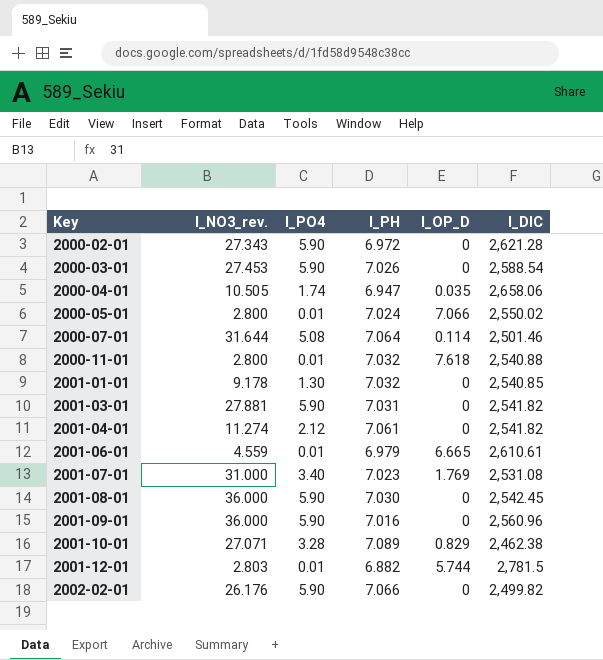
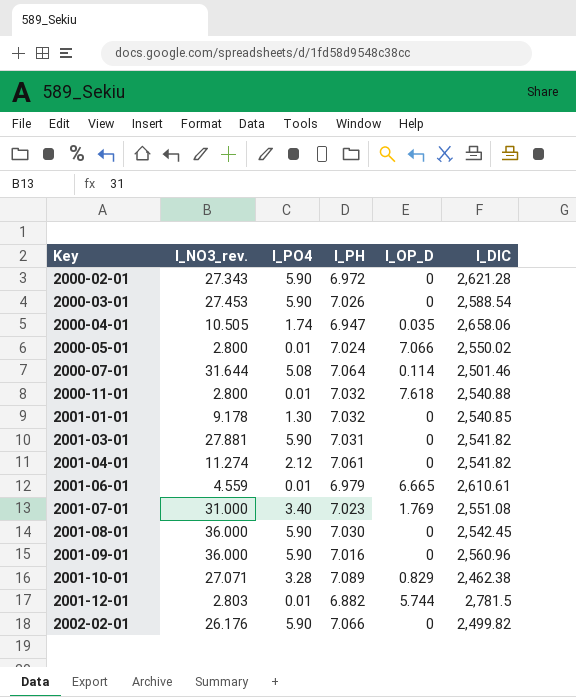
2001-07-01 | I_DIC: 2,531.08 -> 2,551.08

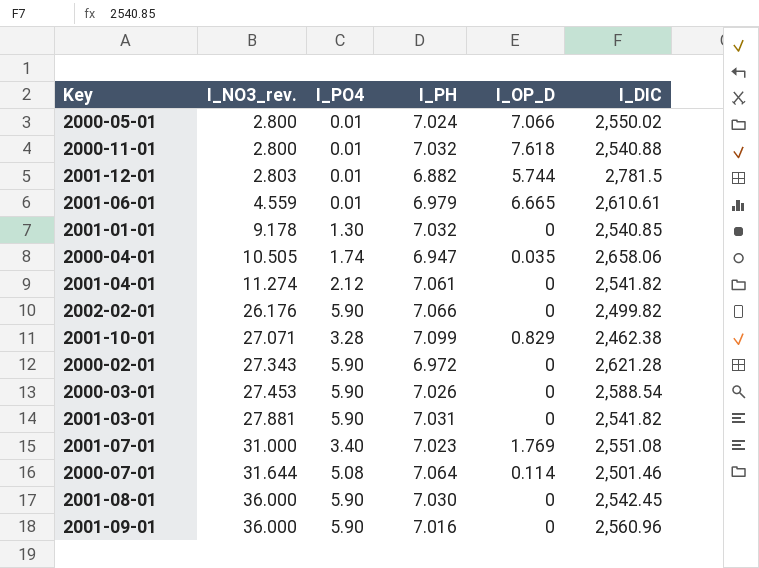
row order: Key ascending -> I_NO3_rev. ascending
2001-10-01 | I_PH: 7.089 -> 7.099

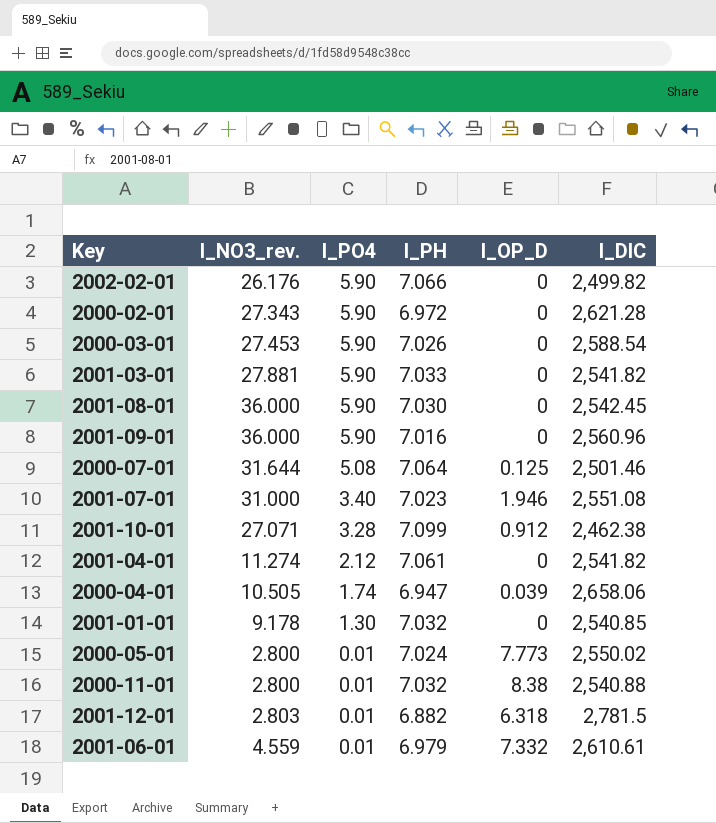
row order: I_NO3_rev. ascending -> I_PO4 descending
2001-03-01 | I_PH: 7.031 -> 7.033
2000-07-01 | I_OP_D: 0.114 -> 0.125
2001-07-01 | I_OP_D: 1.769 -> 1.946
2001-10-01 | I_OP_D: 0.829 -> 0.912
2000-04-01 | I_OP_D: 0.035 -> 0.039
2000-05-01 | I_OP_D: 7.066 -> 7.773
2000-11-01 | I_OP_D: 7.618 -> 8.38
2001-12-01 | I_OP_D: 5.744 -> 6.318
2001-06-01 | I_OP_D: 6.665 -> 7.332

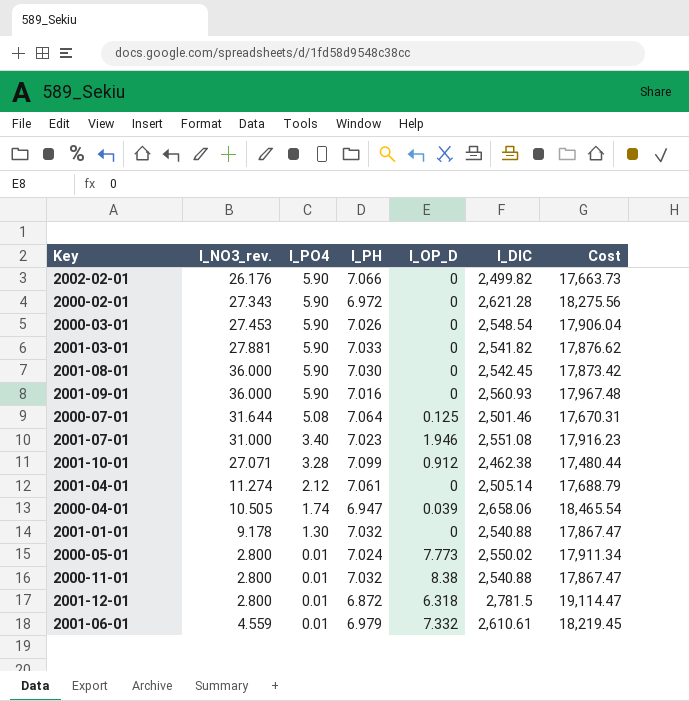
column Cost | formula: none -> [I_PH] * [I_DIC]
2000-03-01 | I_DIC: 2,588.54 -> 2,548.54
2001-09-01 | I_DIC: 2,560.96 -> 2,560.93
2001-04-01 | I_DIC: 2,541.82 -> 2,505.14
2001-01-01 | I_DIC: 2,540.85 -> 2,540.88
2001-12-01 | I_NO3_rev.: 2.803 -> 2.800
2001-12-01 | I_PH: 6.882 -> 6.872

